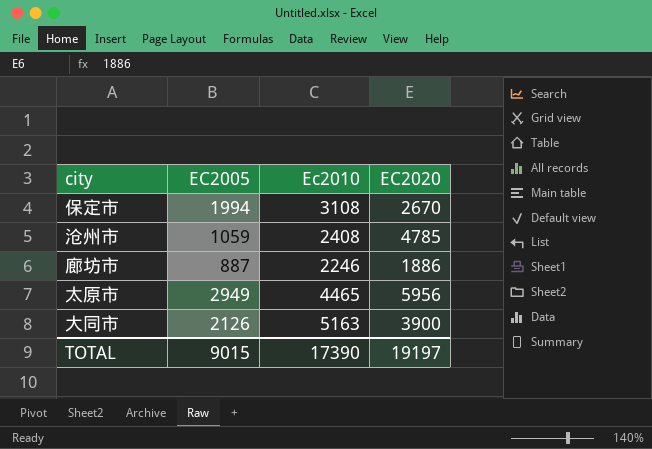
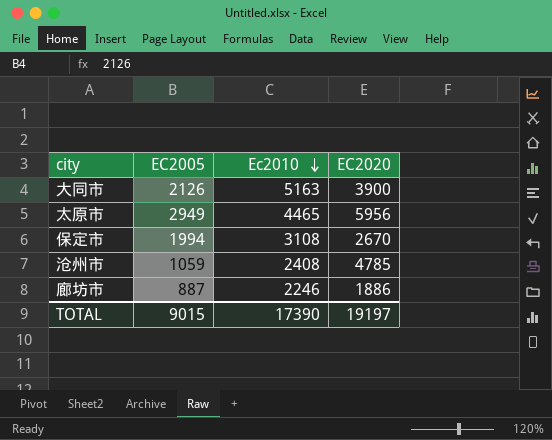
row order: none -> Ec2010 descending

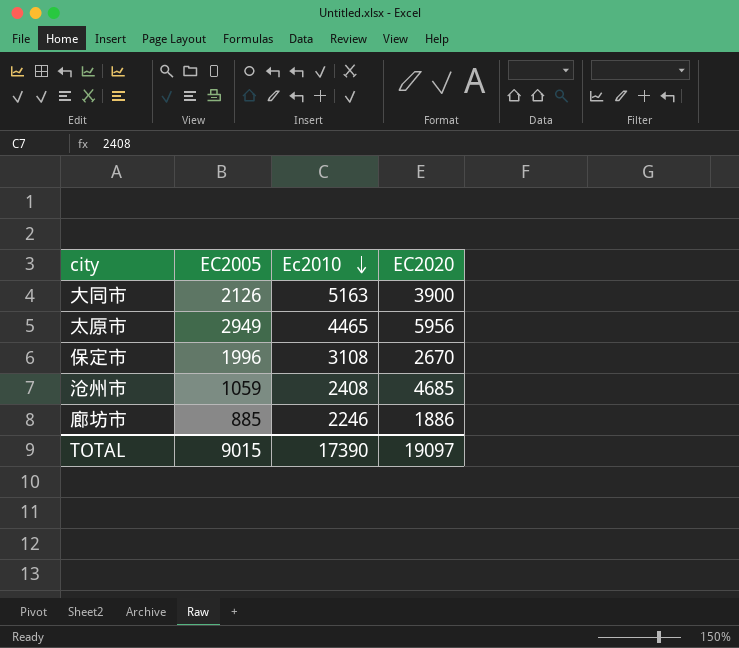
保定市 | EC2005: 1994 -> 1996
沧州市 | EC2020: 4785 -> 4685
廊坊市 | EC2005: 887 -> 885
TOTAL | EC2020: 19197 -> 19097

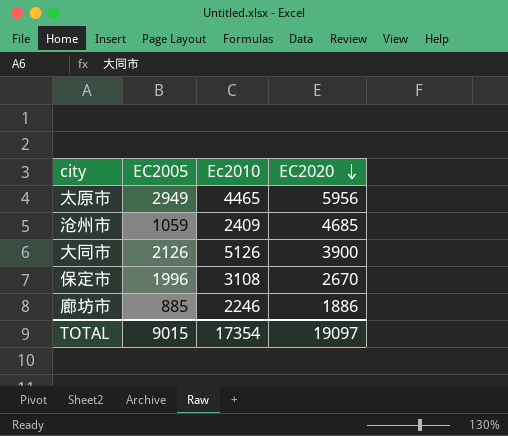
row order: Ec2010 descending -> EC2020 descending
沧州市 | Ec2010: 2408 -> 2409
大同市 | Ec2010: 5163 -> 5126
TOTAL | Ec2010: 17390 -> 17354

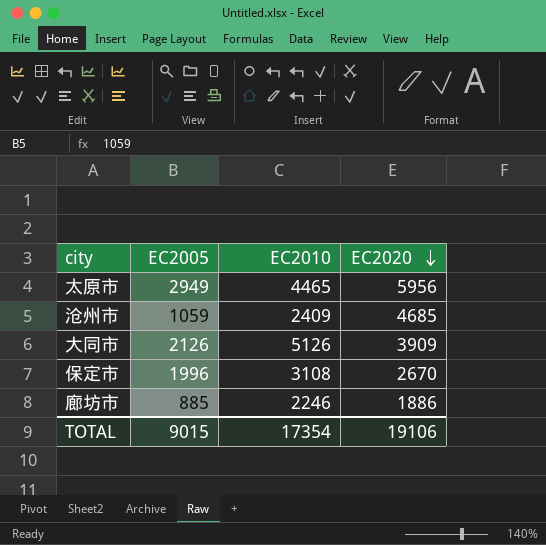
column name: Ec2010 -> EC2010
大同市 | EC2020: 3900 -> 3909
TOTAL | EC2020: 19097 -> 19106

